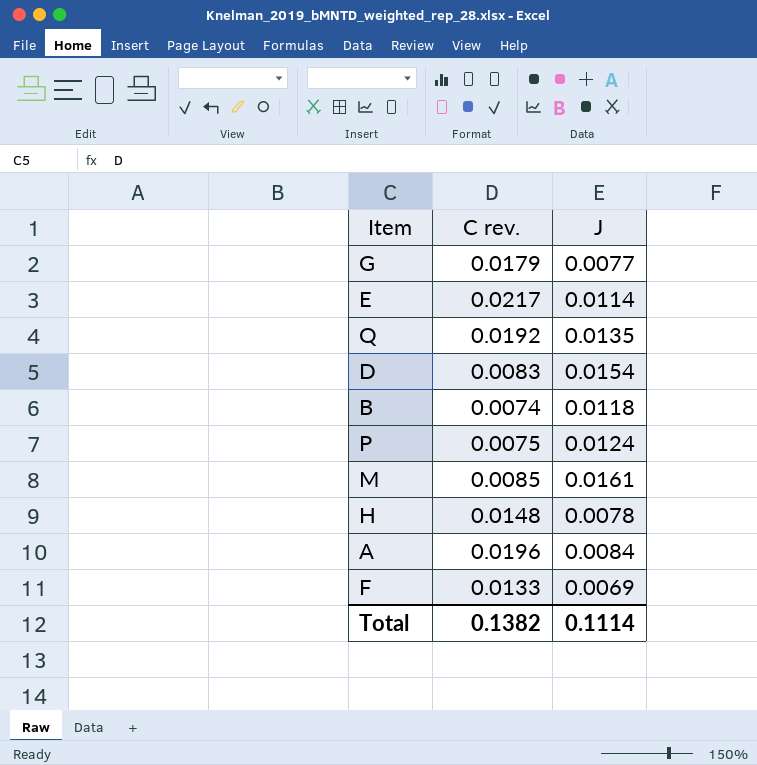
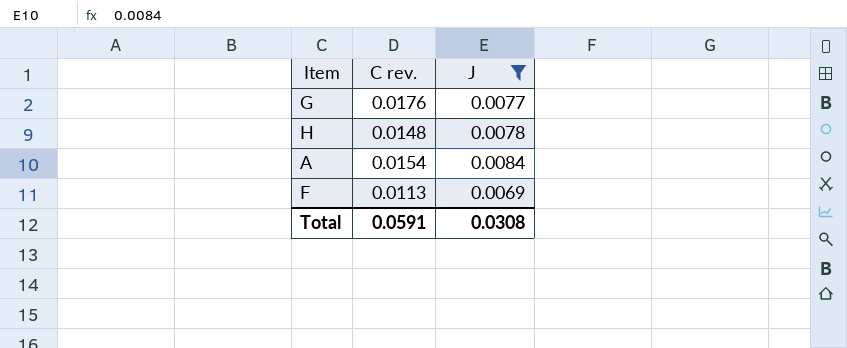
filter: none -> J <= 0.0084
G | C rev.: 0.0179 -> 0.0176
A | C rev.: 0.0196 -> 0.0154
F | C rev.: 0.0133 -> 0.0113
Total | C rev.: 0.1382 -> 0.0591
Total | J: 0.1114 -> 0.0308

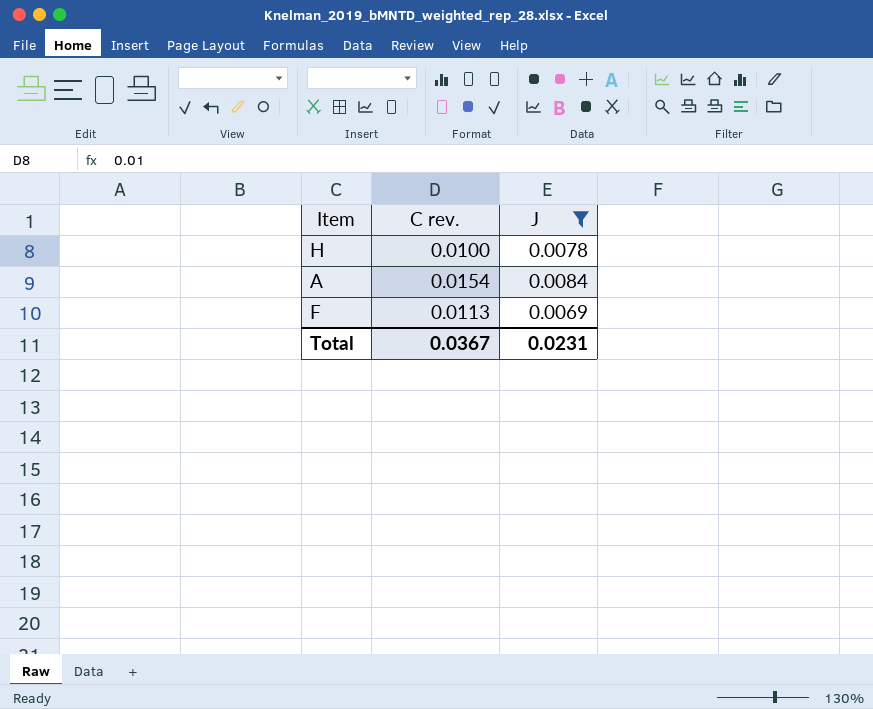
row G: 0.0176 | 0.0077 -> none
H | C rev.: 0.0148 -> 0.0100
Total | C rev.: 0.0591 -> 0.0367
Total | J: 0.0308 -> 0.0231

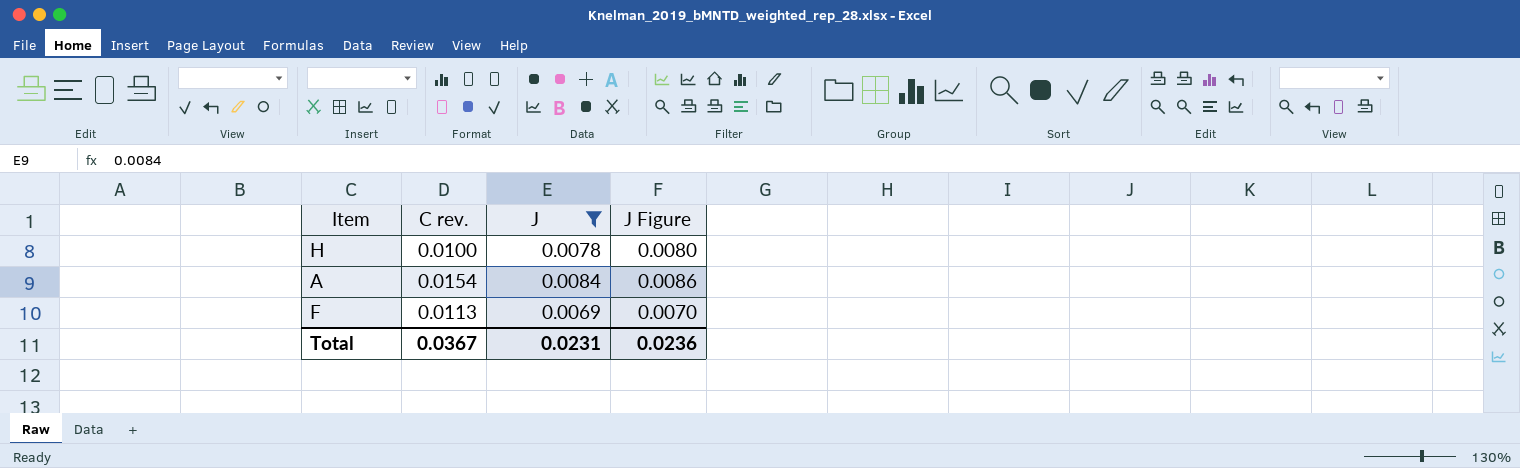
column J Figure | formula: none -> [J] * 1.02

